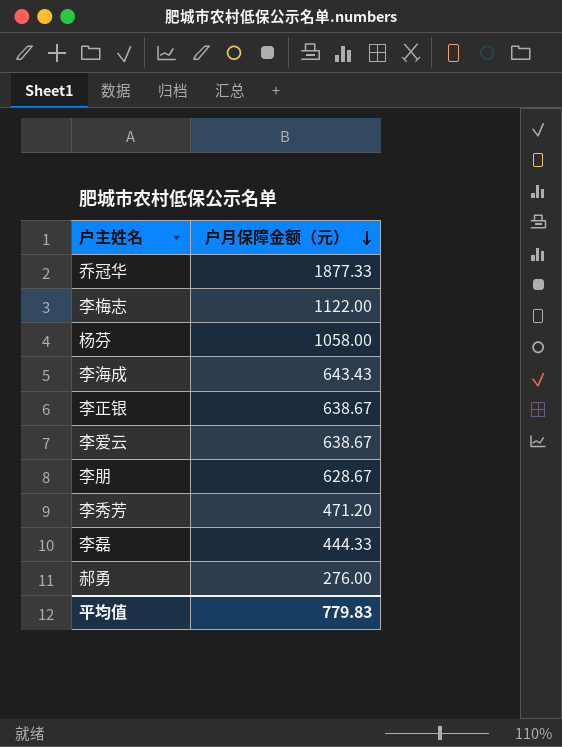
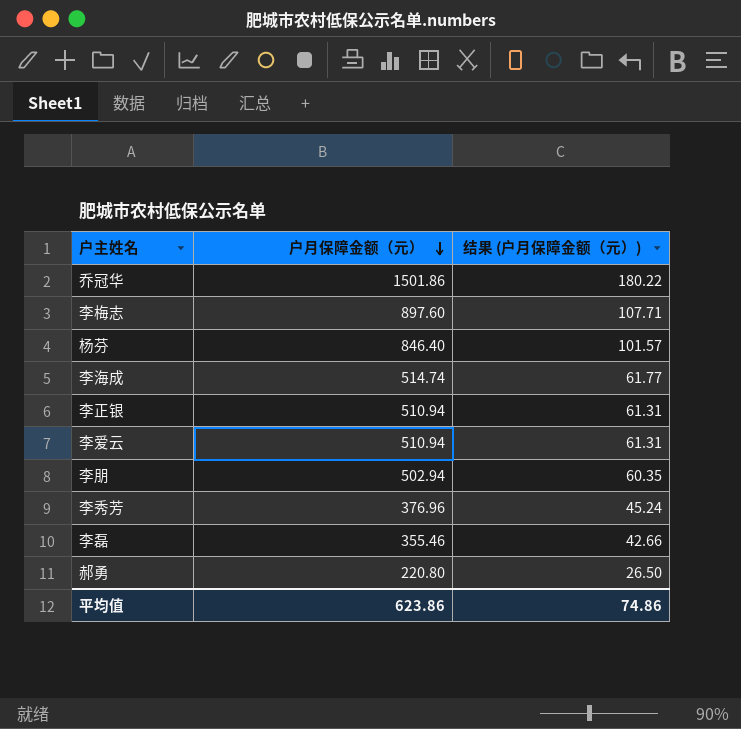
column 结果 (户月保障金额（元）) | formula: none -> [户月保障金额（元）] * 0.12
乔冠华 | 户月保障金额（元）: 1877.33 -> 1501.86
李梅志 | 户月保障金额（元）: 1122.00 -> 897.60
杨芬 | 户月保障金额（元）: 1058.00 -> 846.40
李海成 | 户月保障金额（元）: 643.43 -> 514.74
李正银 | 户月保障金额（元）: 638.67 -> 510.94
李爱云 | 户月保障金额（元）: 638.67 -> 510.94
李朋 | 户月保障金额（元）: 628.67 -> 502.94
李秀芳 | 户月保障金额（元）: 471.20 -> 376.96
李磊 | 户月保障金额（元）: 444.33 -> 355.46
郝勇 | 户月保障金额（元）: 276.00 -> 220.80
平均值 | 户月保障金额（元）: 779.83 -> 623.86

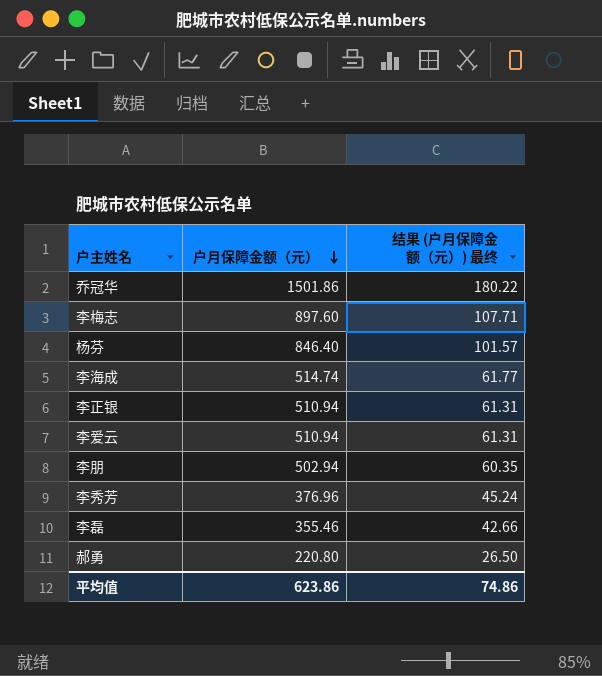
column name: 结果 (户月保障金额（元）) -> 结果 (户月保障金额（元）) 最终

